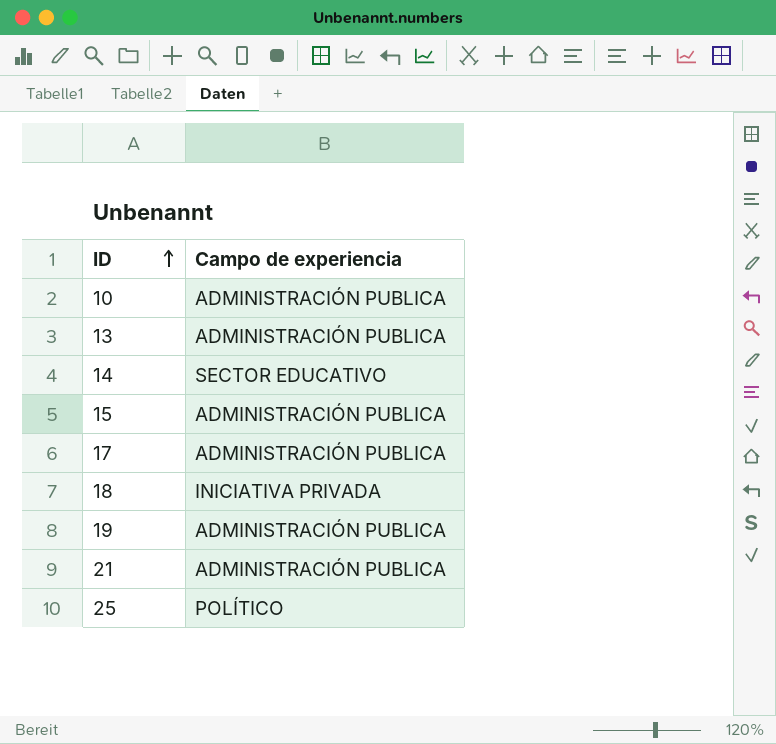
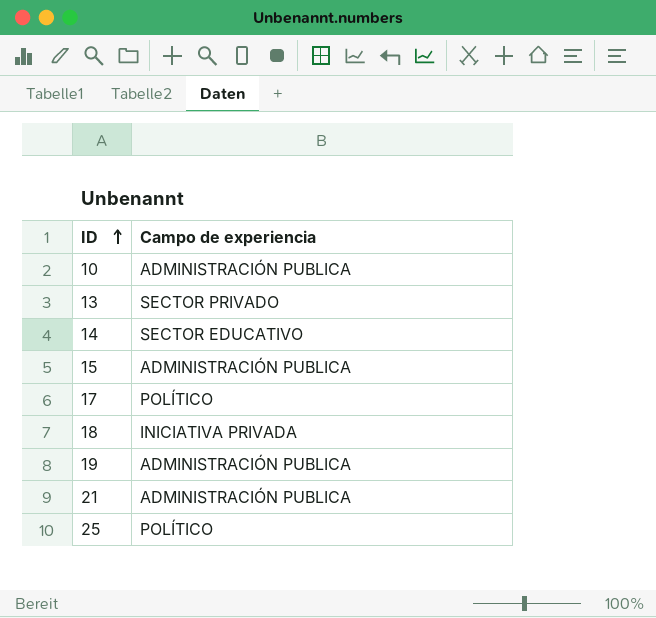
13 | Campo de experiencia: ADMINISTRACIÓN PUBLICA -> SECTOR PRIVADO
17 | Campo de experiencia: ADMINISTRACIÓN PUBLICA -> POLÍTICO

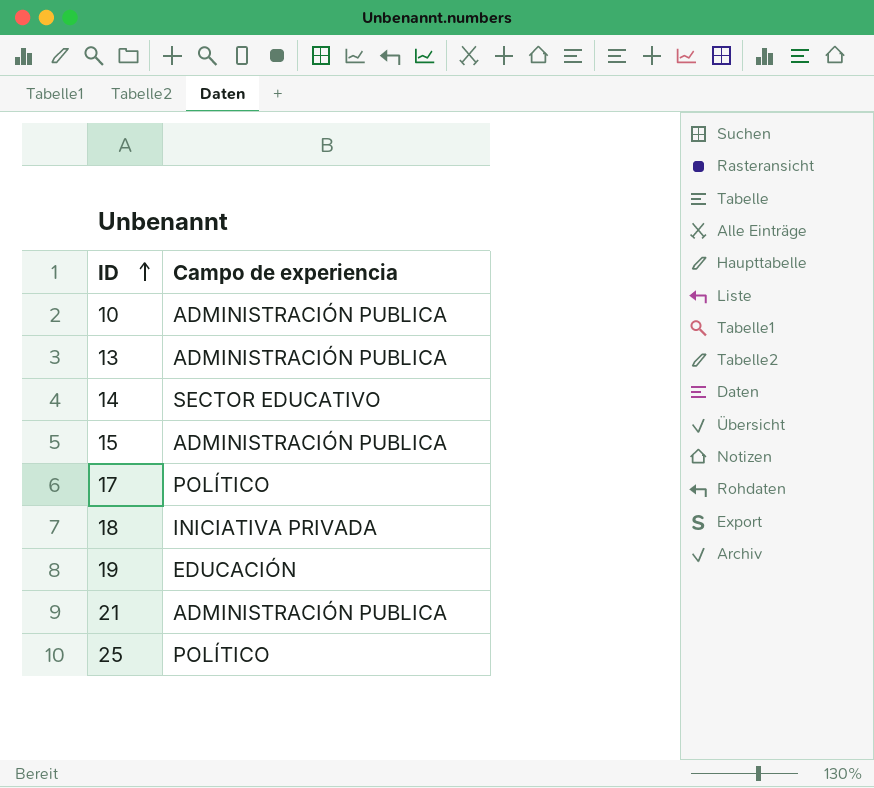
13 | Campo de experiencia: SECTOR PRIVADO -> ADMINISTRACIÓN PUBLICA
19 | Campo de experiencia: ADMINISTRACIÓN PUBLICA -> EDUCACIÓN

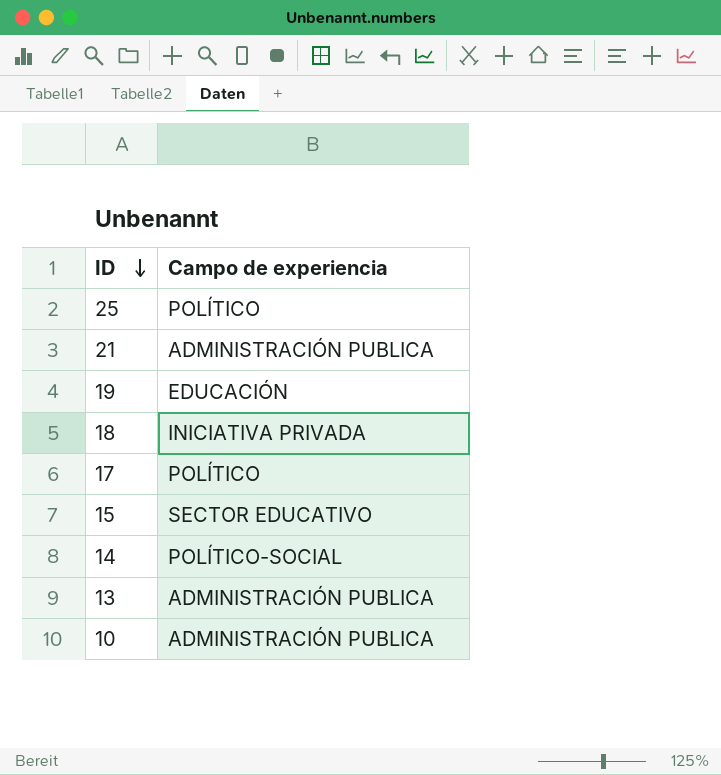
row order: ID ascending -> ID descending
15 | Campo de experiencia: ADMINISTRACIÓN PUBLICA -> SECTOR EDUCATIVO
14 | Campo de experiencia: SECTOR EDUCATIVO -> POLÍTICO-SOCIAL

